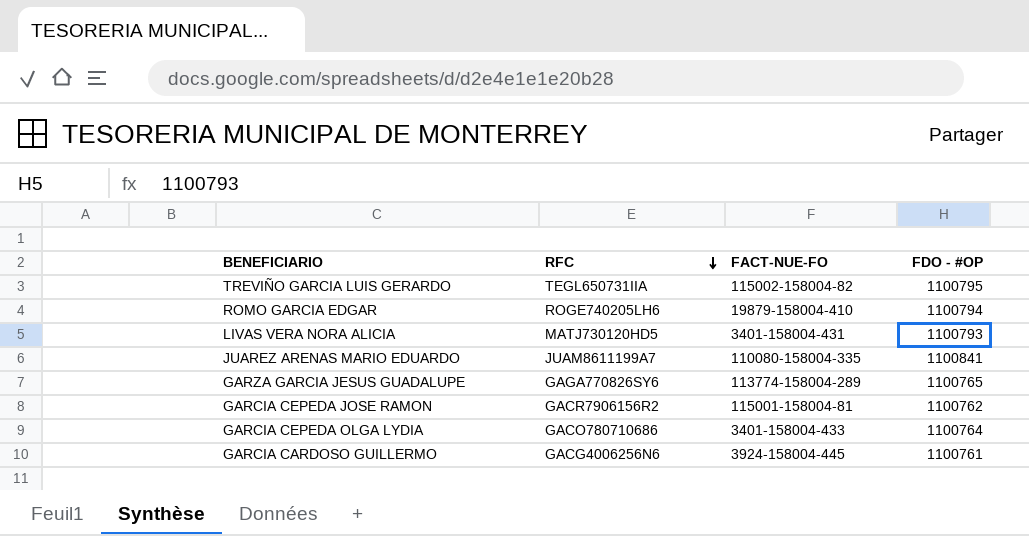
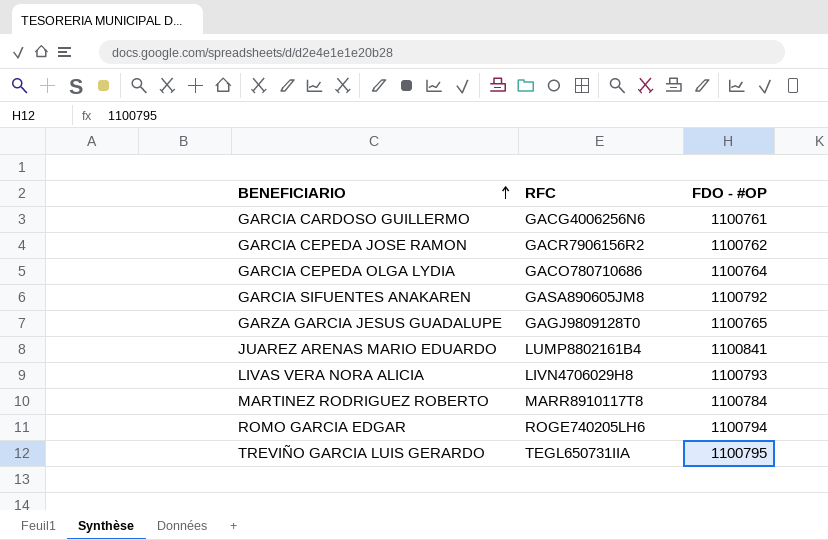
row order: RFC descending -> BENEFICIARIO ascending
column FACT-NUE-FO | position: 3 -> none
row GARCIA SIFUENTES ANAKAREN: none -> GASA890605JM8 | 1100792
GARZA GARCIA JESUS GUADALUPE | RFC: GAGA770826SY6 -> GAGJ9809128T0
JUAREZ ARENAS MARIO EDUARDO | RFC: JUAM8611199A7 -> LUMP8802161B4
LIVAS VERA NORA ALICIA | RFC: MATJ730120HD5 -> LIVN4706029H8
row MARTINEZ RODRIGUEZ ROBERTO: none -> MARR8910117T8 | 1100784

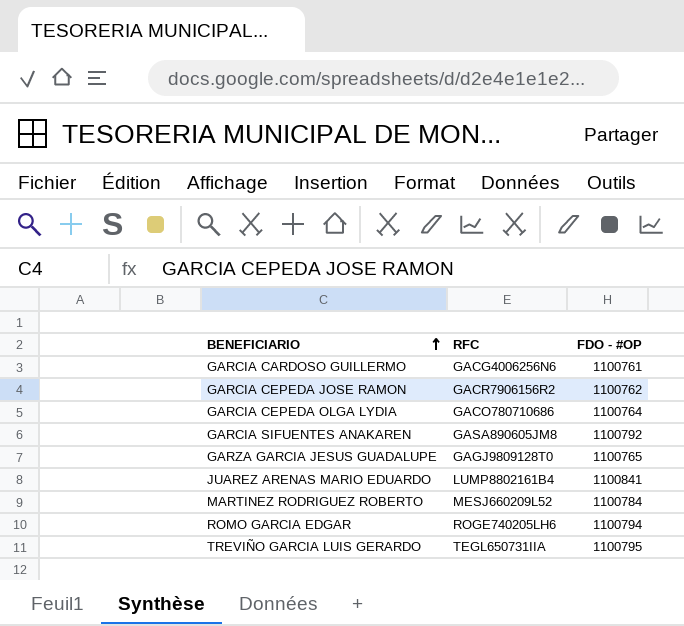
row LIVAS VERA NORA ALICIA: LIVN4706029H8 | 1100793 -> none
MARTINEZ RODRIGUEZ ROBERTO | RFC: MARR8910117T8 -> MESJ660209L52

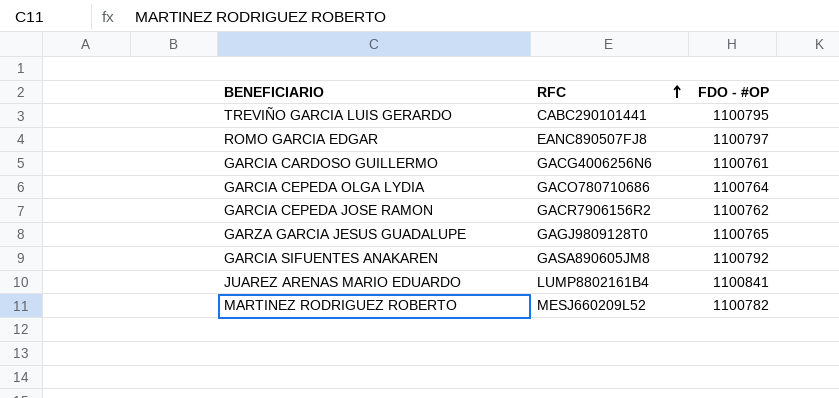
row order: BENEFICIARIO ascending -> RFC ascending
TREVIÑO GARCIA LUIS GERARDO | RFC: TEGL650731IIA -> CABC290101441
ROMO GARCIA EDGAR | RFC: ROGE740205LH6 -> EANC890507FJ8
ROMO GARCIA EDGAR | FDO - #OP: 1100794 -> 1100797
MARTINEZ RODRIGUEZ ROBERTO | FDO - #OP: 1100784 -> 1100782

